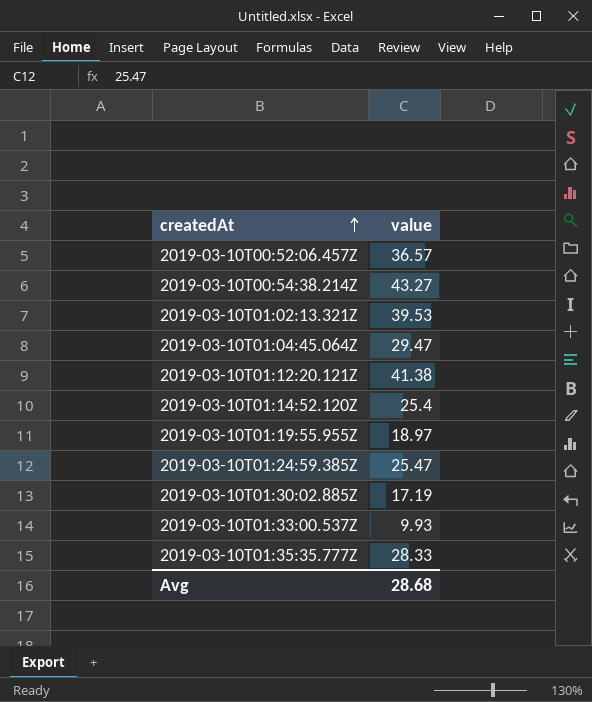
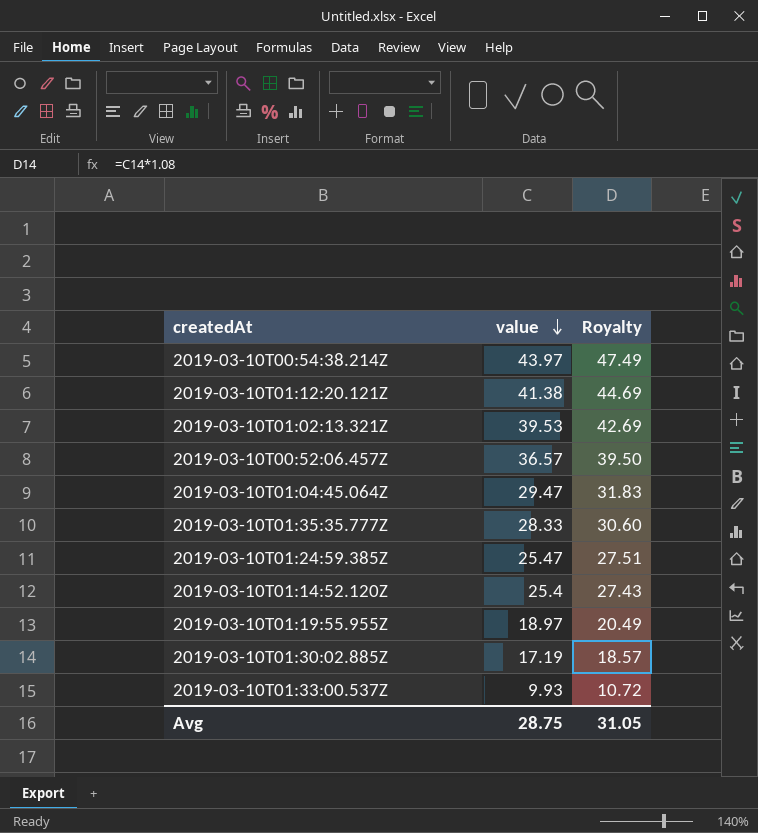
row order: createdAt ascending -> value descending
column Royalty | formula: none -> [value] * 1.08
2019-03-10T00:54:38.214Z | value: 43.27 -> 43.97
Avg | value: 28.68 -> 28.75

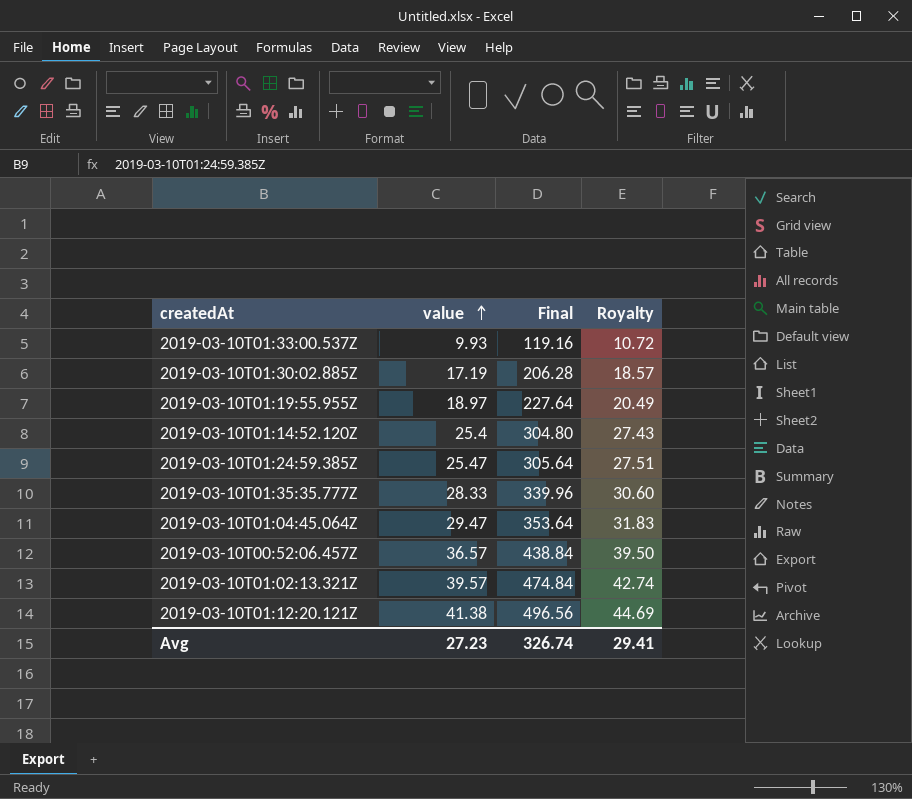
row order: value descending -> value ascending
column Final | formula: none -> [value] * 12
row 2019-03-10T00:54:38.214Z: 43.97 | 47.49 -> none
2019-03-10T01:02:13.321Z | value: 39.53 -> 39.57
2019-03-10T01:02:13.321Z | Royalty: 42.69 -> 42.74
Avg | value: 28.75 -> 27.23
Avg | Royalty: 31.05 -> 29.41

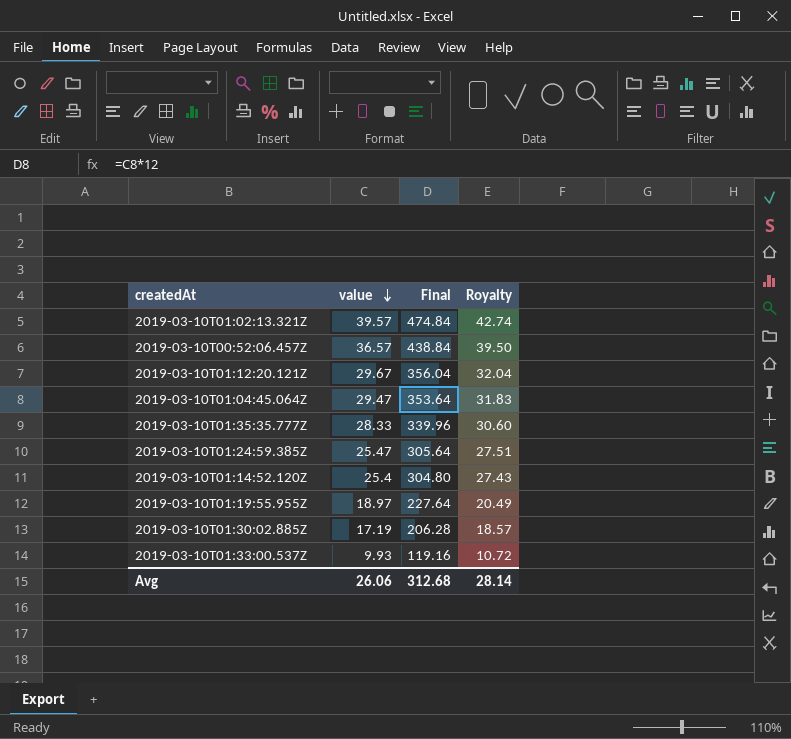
row order: value ascending -> value descending
2019-03-10T01:12:20.121Z | value: 41.38 -> 29.67
2019-03-10T01:12:20.121Z | Final: 496.56 -> 356.04
2019-03-10T01:12:20.121Z | Royalty: 44.69 -> 32.04
Avg | value: 27.23 -> 26.06
Avg | Final: 326.74 -> 312.68
Avg | Royalty: 29.41 -> 28.14

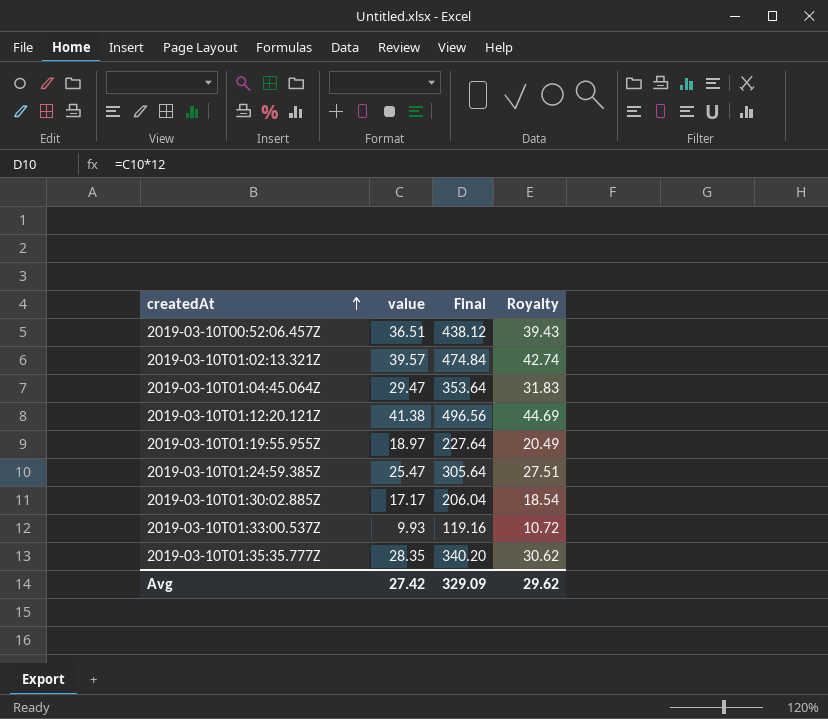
row order: value descending -> createdAt ascending
row 2019-03-10T01:14:52.120Z: 25.4 | 304.80 | 27.43 -> none
2019-03-10T00:52:06.457Z | value: 36.57 -> 36.51
2019-03-10T00:52:06.457Z | Final: 438.84 -> 438.12
2019-03-10T00:52:06.457Z | Royalty: 39.50 -> 39.43
2019-03-10T01:12:20.121Z | value: 29.67 -> 41.38
2019-03-10T01:12:20.121Z | Final: 356.04 -> 496.56
2019-03-10T01:12:20.121Z | Royalty: 32.04 -> 44.69
2019-03-10T01:30:02.885Z | value: 17.19 -> 17.17
2019-03-10T01:30:02.885Z | Final: 206.28 -> 206.04
2019-03-10T01:30:02.885Z | Royalty: 18.57 -> 18.54
2019-03-10T01:35:35.777Z | value: 28.33 -> 28.35
2019-03-10T01:35:35.777Z | Final: 339.96 -> 340.20
2019-03-10T01:35:35.777Z | Royalty: 30.60 -> 30.62
Avg | value: 26.06 -> 27.42
Avg | Final: 312.68 -> 329.09
Avg | Royalty: 28.14 -> 29.62

